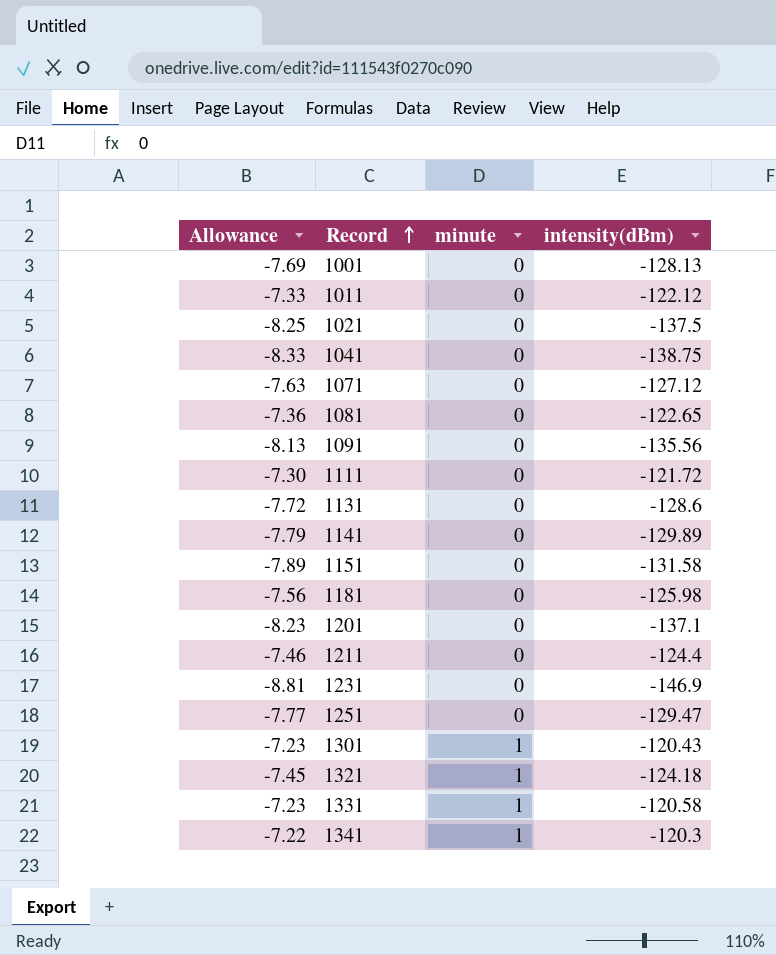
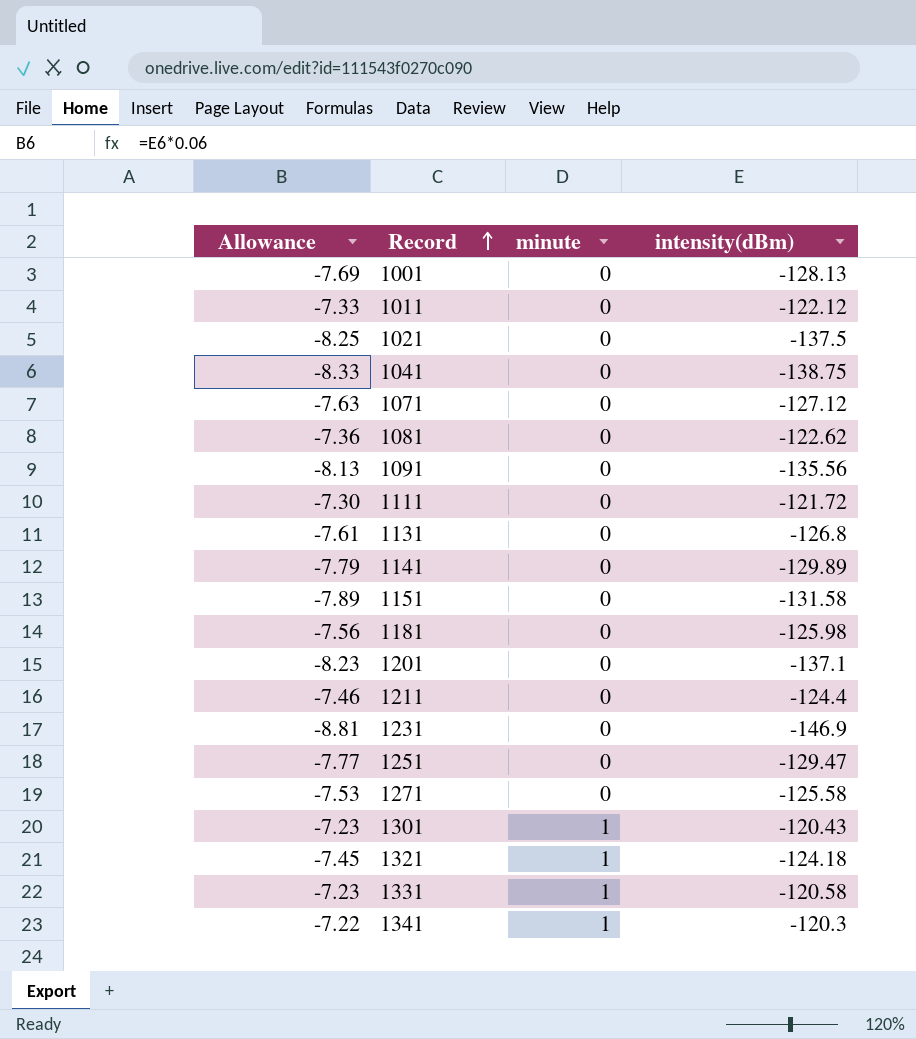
1081 | intensity(dBm): -122.65 -> -122.62
1131 | Allowance: -7.72 -> -7.61
1131 | intensity(dBm): -128.6 -> -126.8
row 1271: none -> -7.53 | 0 | -125.58

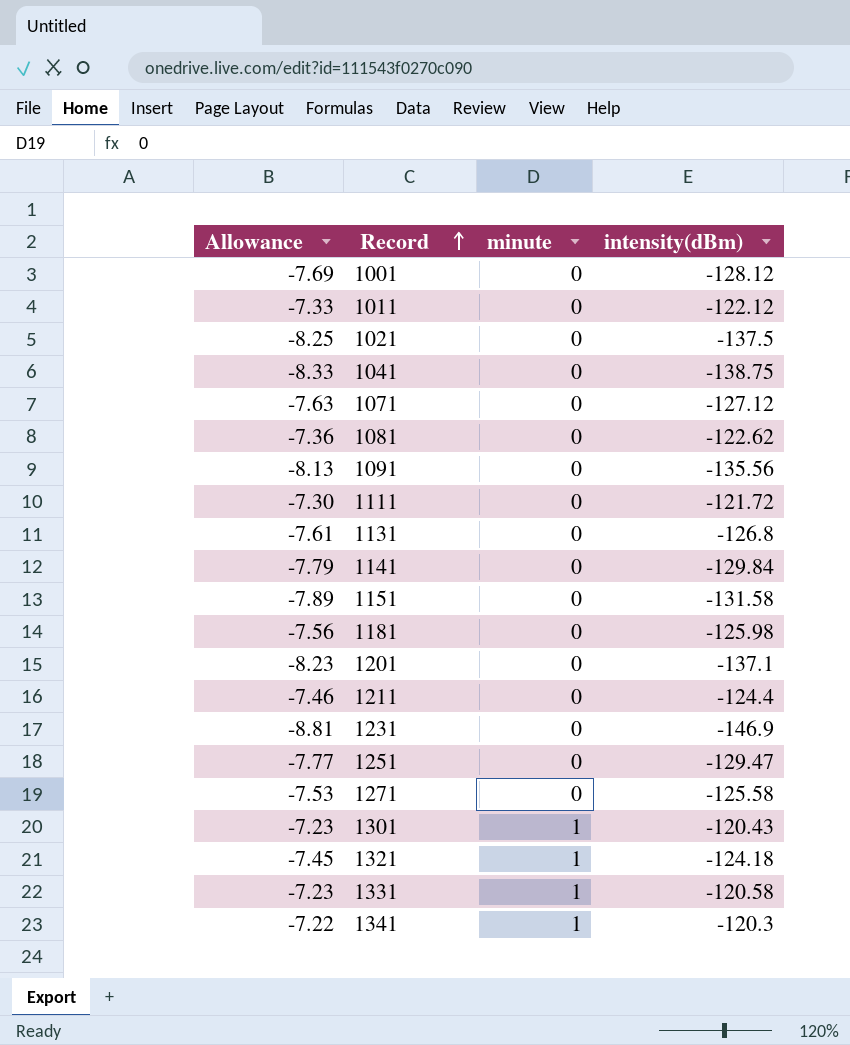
1001 | intensity(dBm): -128.13 -> -128.12
1141 | intensity(dBm): -129.89 -> -129.84

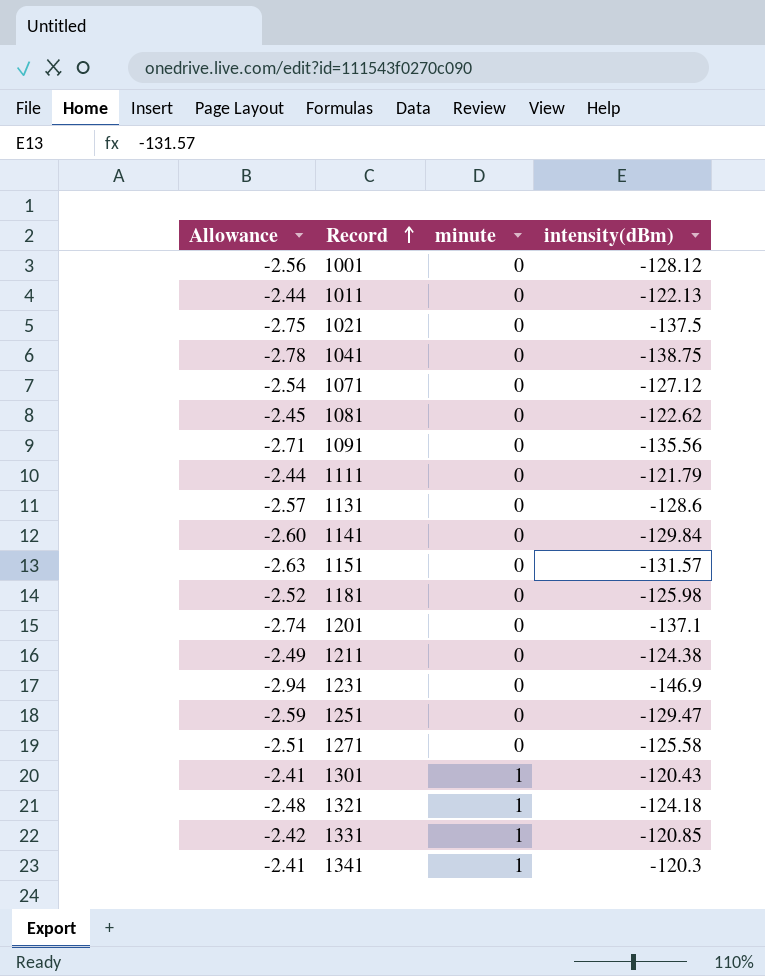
column Allowance | formula: [intensity(dBm)] * 0.06 -> [intensity(dBm)] * 0.02
1011 | intensity(dBm): -122.12 -> -122.13
1111 | intensity(dBm): -121.72 -> -121.79
1131 | intensity(dBm): -126.8 -> -128.6
1151 | intensity(dBm): -131.58 -> -131.57
1211 | intensity(dBm): -124.4 -> -124.38
1331 | intensity(dBm): -120.58 -> -120.85

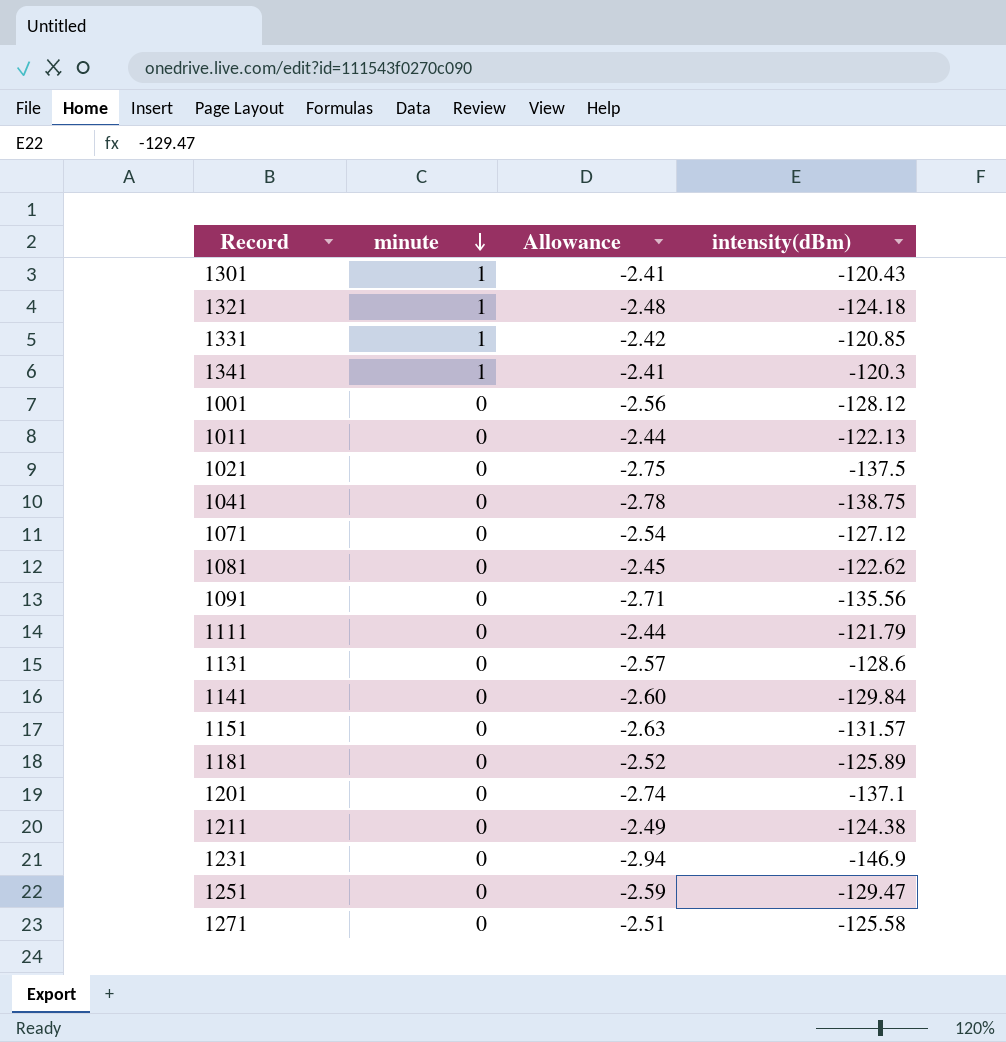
row order: Record ascending -> minute descending
column Allowance | position: 1 -> 3
1181 | intensity(dBm): -125.98 -> -125.89

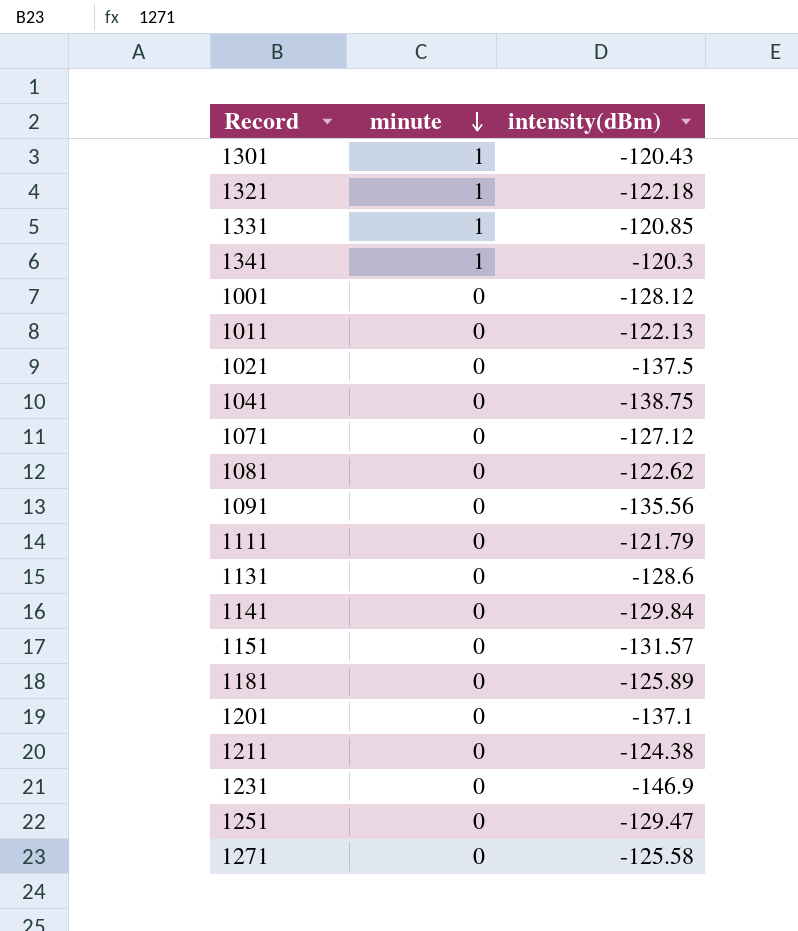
column Allowance | formula: [intensity(dBm)] * 0.02 -> none
1321 | intensity(dBm): -124.18 -> -122.18

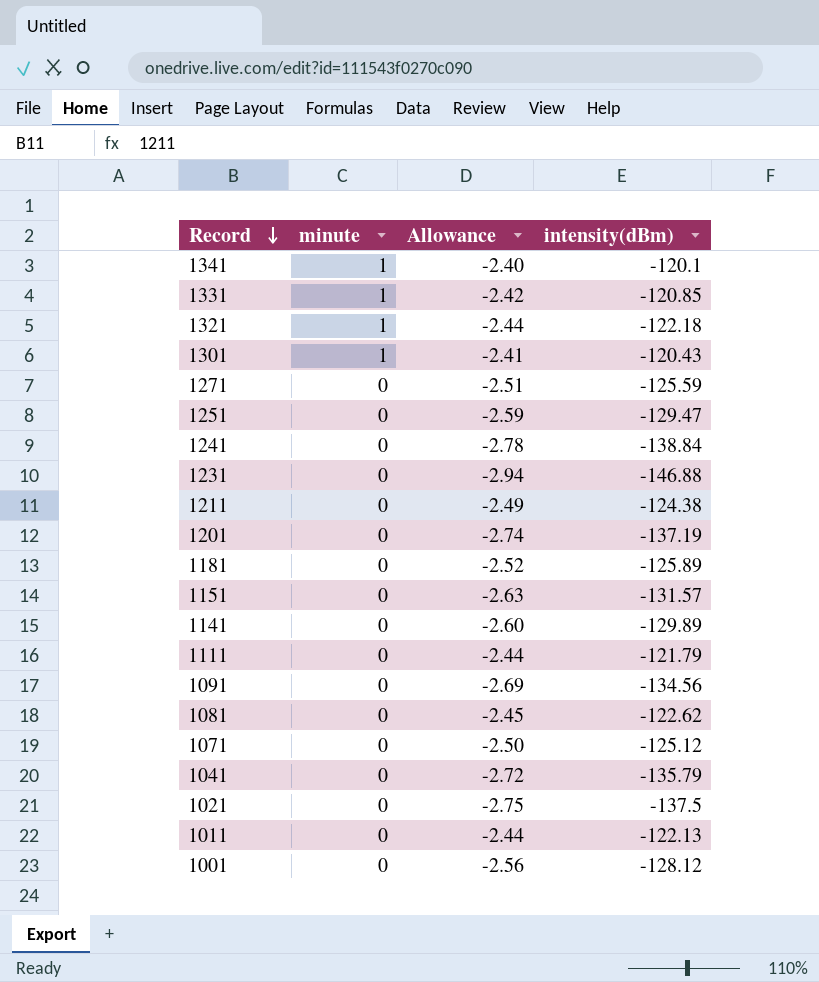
row order: minute descending -> Record descending
column Allowance | formula: none -> [intensity(dBm)] * 0.02
row 1131: 0 | -128.6 -> none
1341 | intensity(dBm): -120.3 -> -120.1
1271 | intensity(dBm): -125.58 -> -125.59
row 1241: none -> 0 | -2.78 | -138.84
1231 | intensity(dBm): -146.9 -> -146.88
1201 | intensity(dBm): -137.1 -> -137.19
1141 | intensity(dBm): -129.84 -> -129.89
1091 | intensity(dBm): -135.56 -> -134.56
1071 | intensity(dBm): -127.12 -> -125.12
1041 | intensity(dBm): -138.75 -> -135.79

